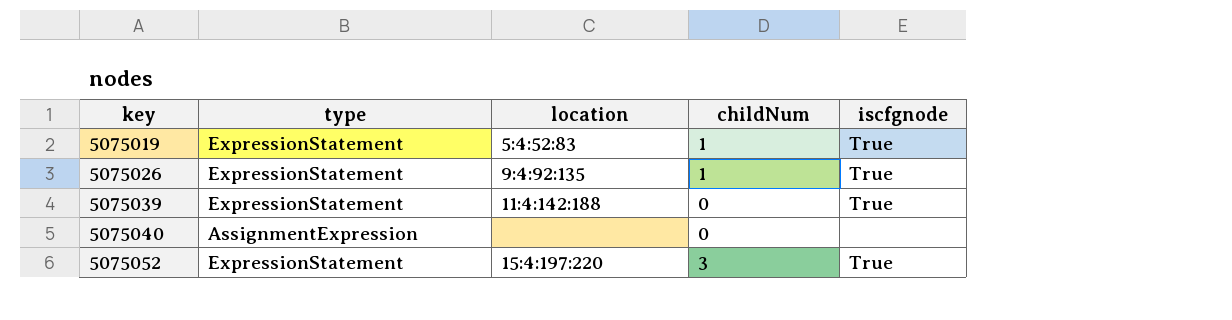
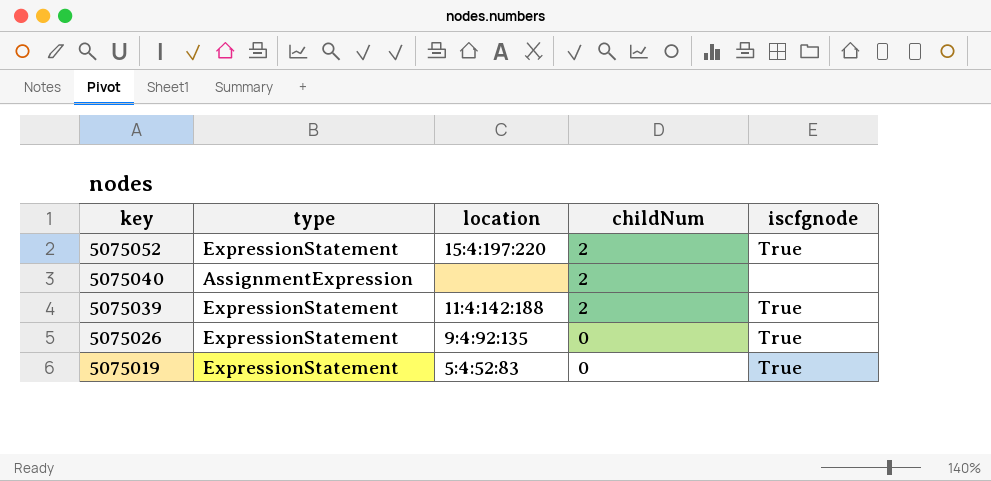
row order: key ascending -> key descending
5075052 | childNum: 3 -> 2
5075040 | childNum: 0 -> 2
5075039 | childNum: 0 -> 2
5075026 | childNum: 1 -> 0
5075019 | childNum: 1 -> 0

